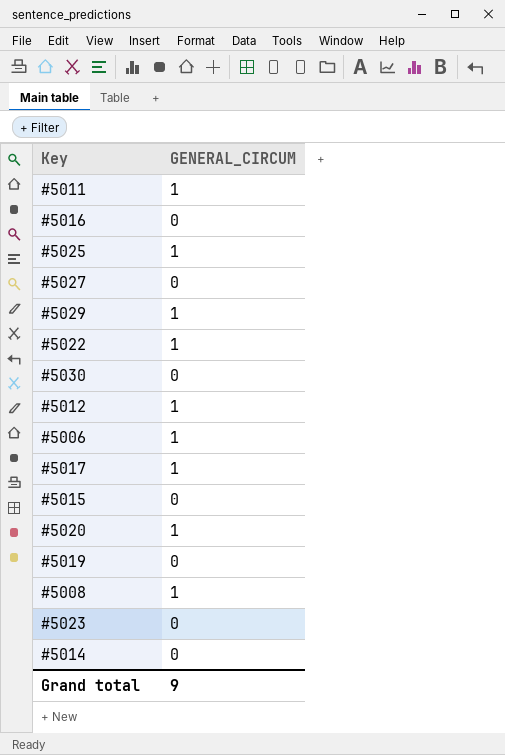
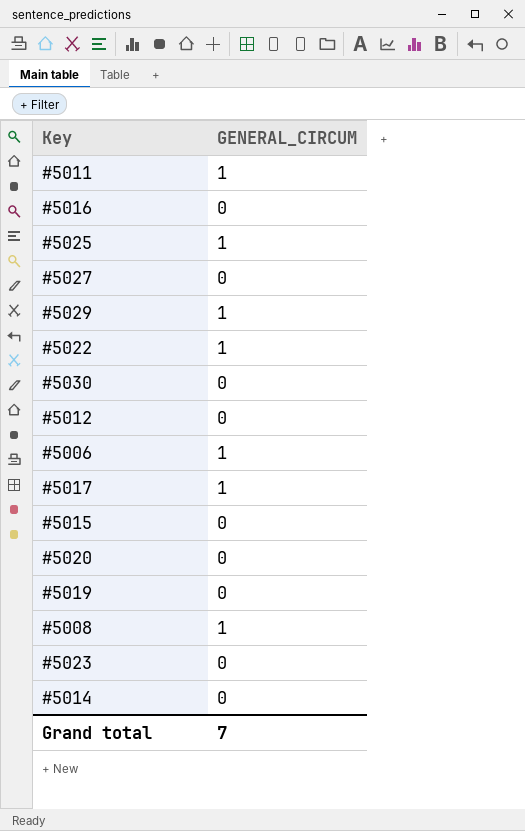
#5012 | GENERAL_CIRCUM: 1 -> 0
#5020 | GENERAL_CIRCUM: 1 -> 0
Grand total | GENERAL_CIRCUM: 9 -> 7

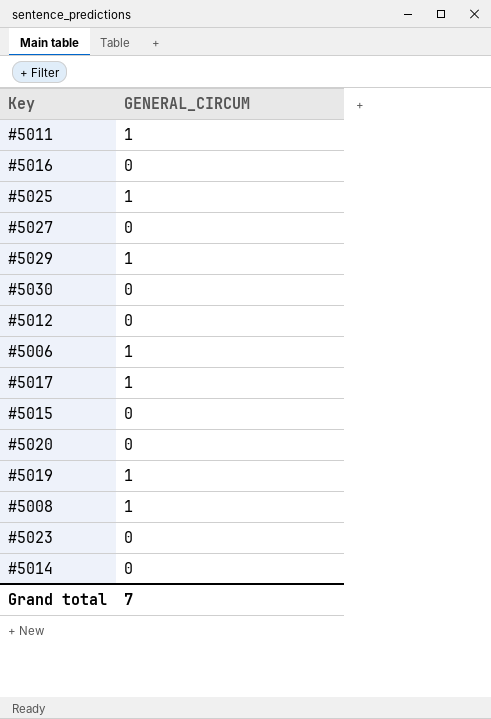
row #5022: 1 -> none
#5019 | GENERAL_CIRCUM: 0 -> 1

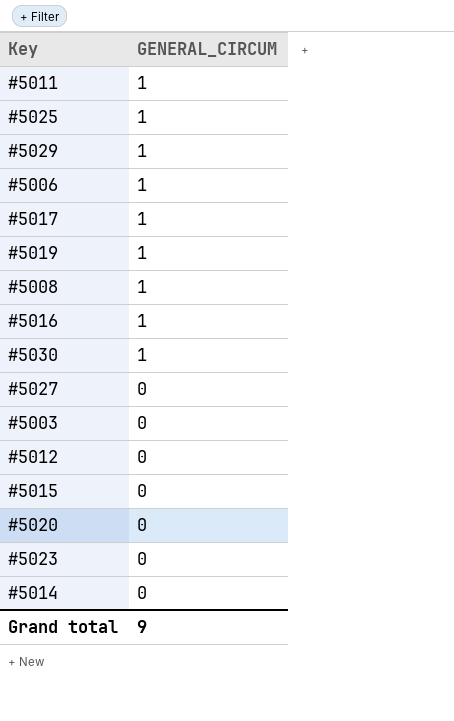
row order: none -> GENERAL_CIRCUM descending
#5016 | GENERAL_CIRCUM: 0 -> 1
#5030 | GENERAL_CIRCUM: 0 -> 1
row #5003: none -> 0
Grand total | GENERAL_CIRCUM: 7 -> 9

